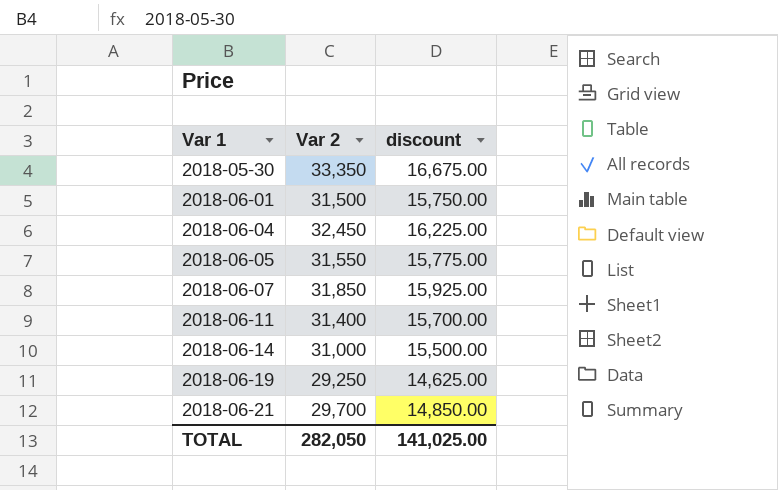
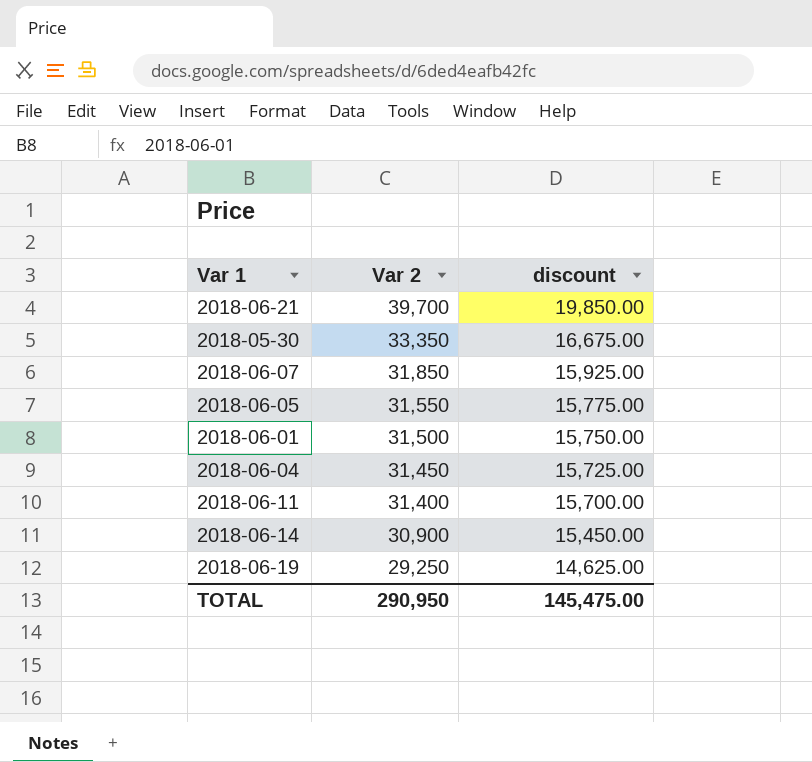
row order: Var 1 ascending -> Var 2 descending
2018-06-21 | Var 2: 29,700 -> 39,700
2018-06-21 | discount: 14,850.00 -> 19,850.00
2018-06-04 | Var 2: 32,450 -> 31,450
2018-06-04 | discount: 16,225.00 -> 15,725.00
2018-06-14 | Var 2: 31,000 -> 30,900
2018-06-14 | discount: 15,500.00 -> 15,450.00
TOTAL | Var 2: 282,050 -> 290,950
TOTAL | discount: 141,025.00 -> 145,475.00

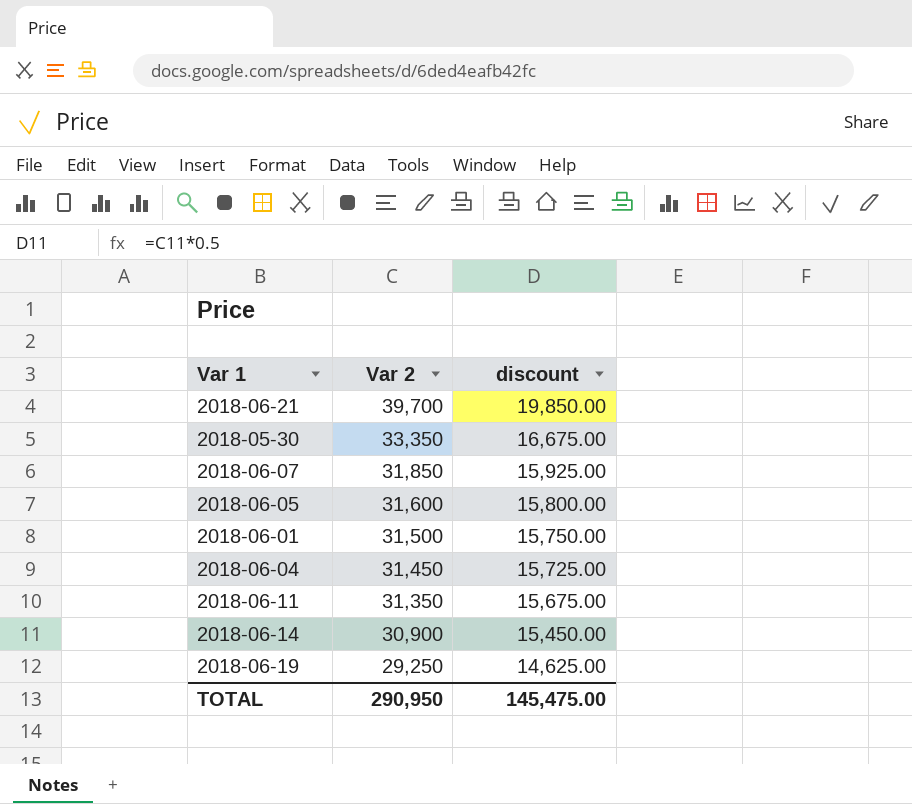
2018-06-05 | Var 2: 31,550 -> 31,600
2018-06-05 | discount: 15,775.00 -> 15,800.00
2018-06-11 | Var 2: 31,400 -> 31,350
2018-06-11 | discount: 15,700.00 -> 15,675.00

